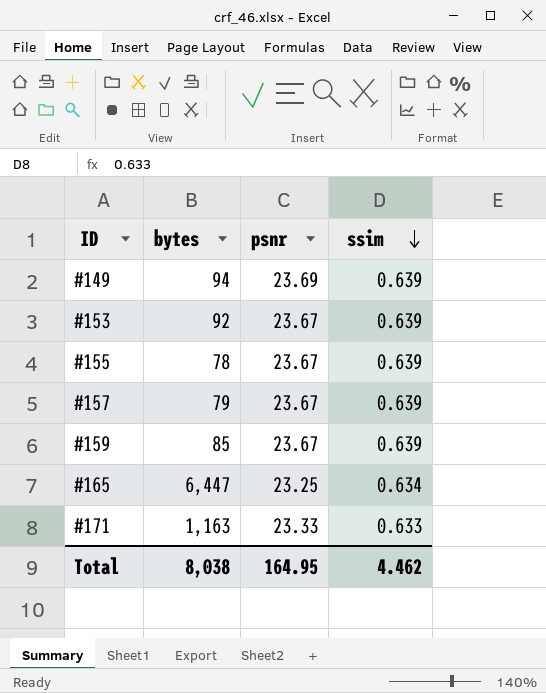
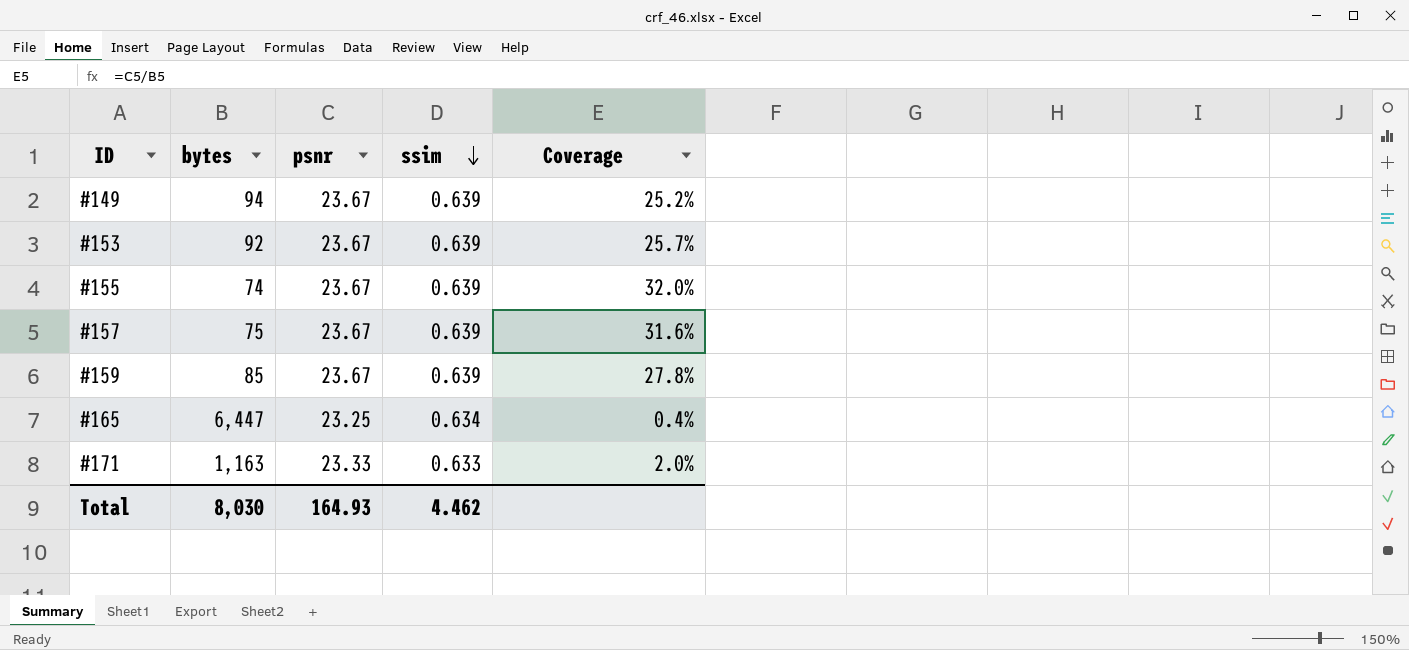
column Coverage | formula: none -> [psnr] / [bytes]
#149 | psnr: 23.69 -> 23.67
#155 | bytes: 78 -> 74
#157 | bytes: 79 -> 75
Total | bytes: 8,038 -> 8,030
Total | psnr: 164.95 -> 164.93

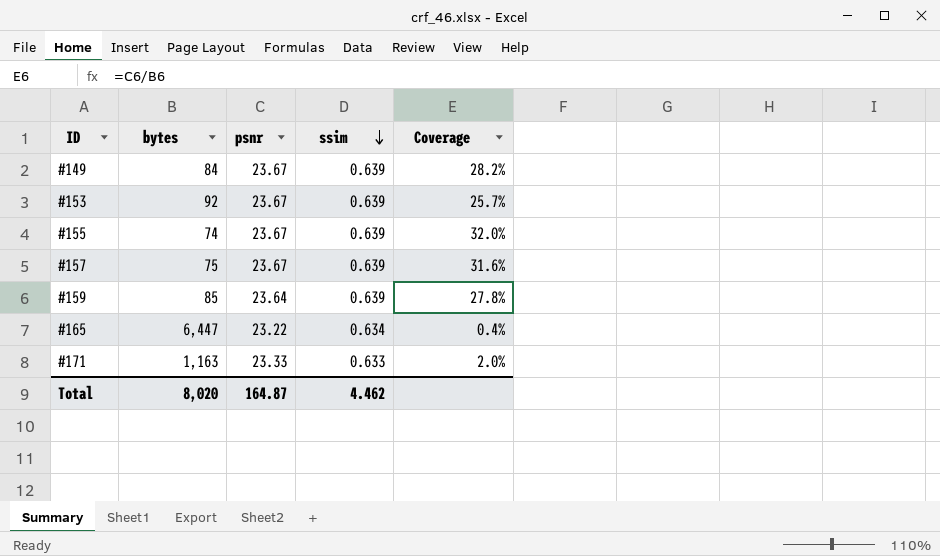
#149 | bytes: 94 -> 84
#149 | Coverage: 25.2% -> 28.2%
#159 | psnr: 23.67 -> 23.64
#165 | psnr: 23.25 -> 23.22
Total | bytes: 8,030 -> 8,020
Total | psnr: 164.93 -> 164.87

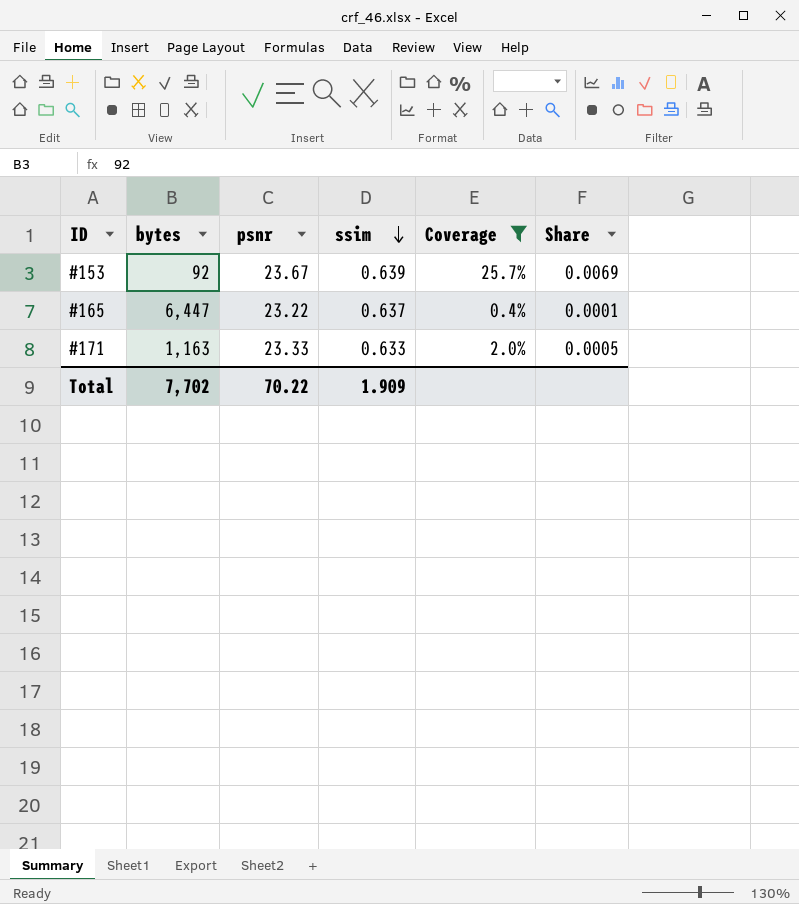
filter: none -> Coverage <= 25.7%
column Share | formula: none -> [ssim] / [bytes]
#165 | ssim: 0.634 -> 0.637
Total | bytes: 8,020 -> 7,702
Total | psnr: 164.87 -> 70.22
Total | ssim: 4.462 -> 1.909

